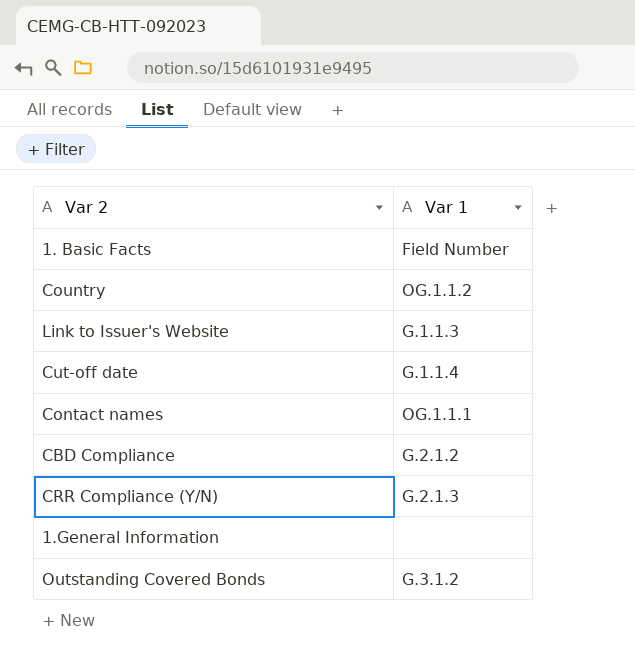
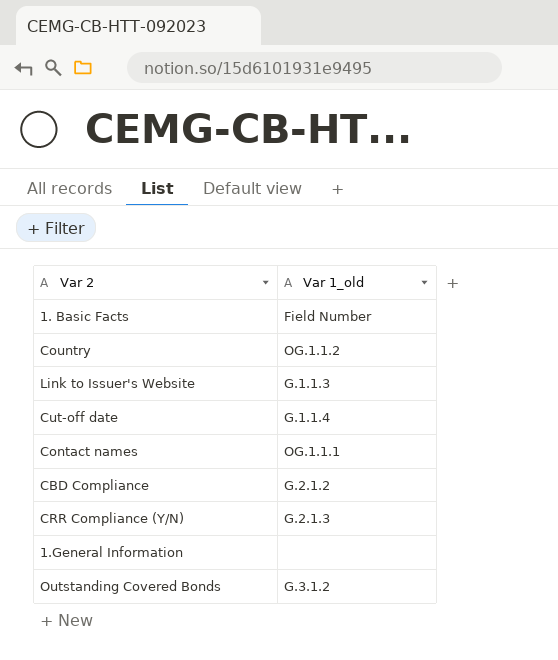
column name: Var 1 -> Var 1_old

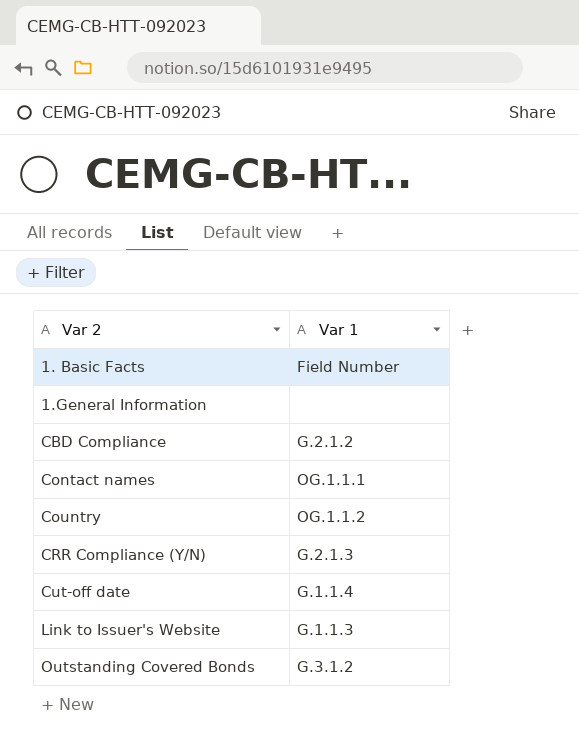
row order: none -> Var 2 ascending
column name: Var 1_old -> Var 1

